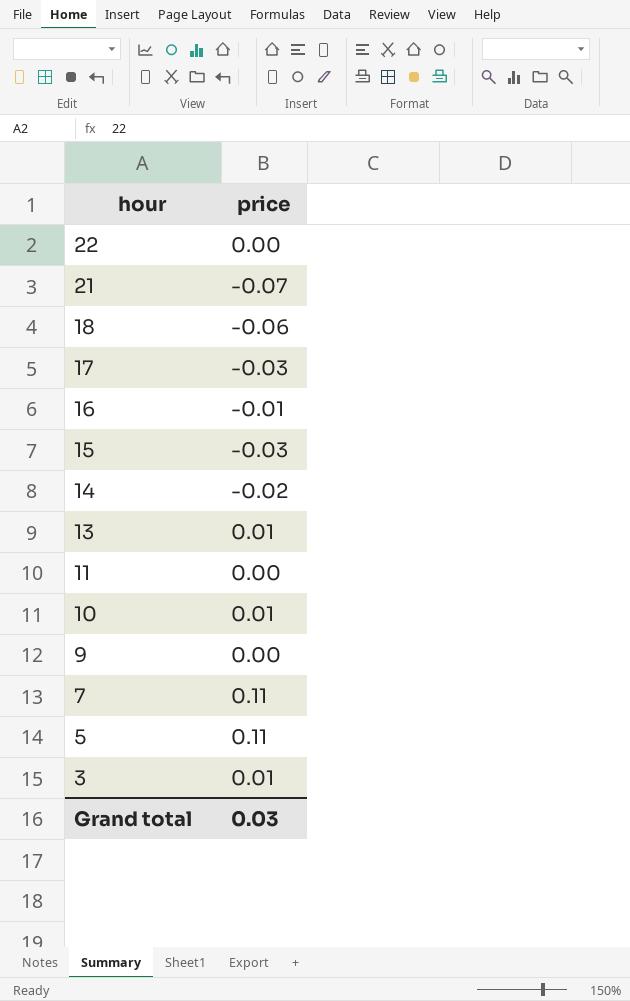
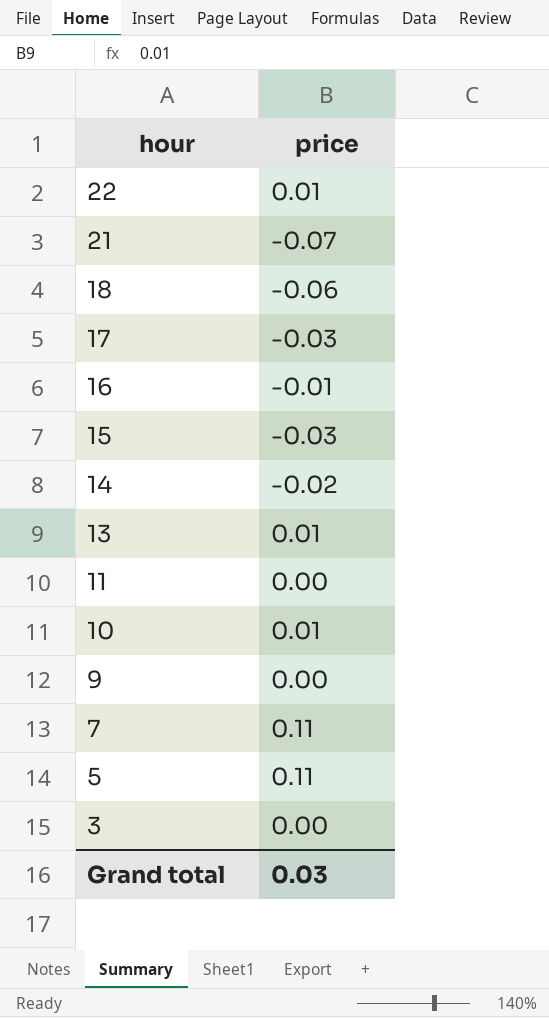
22 | price: 0.00 -> 0.01
3 | price: 0.01 -> 0.00

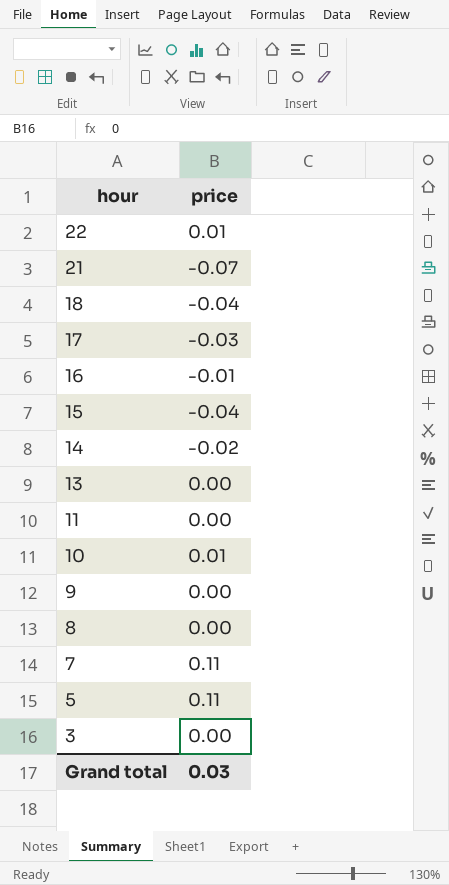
18 | price: -0.06 -> -0.04
15 | price: -0.03 -> -0.04
13 | price: 0.01 -> 0.00
row 8: none -> 0.00

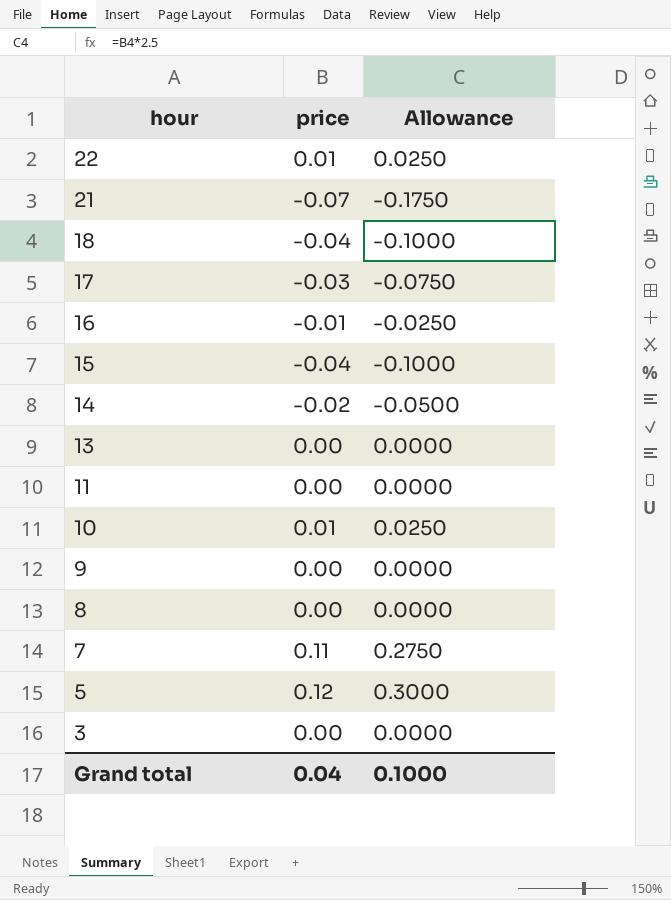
column Allowance | formula: none -> [price] * 2.5
5 | price: 0.11 -> 0.12
Grand total | price: 0.03 -> 0.04

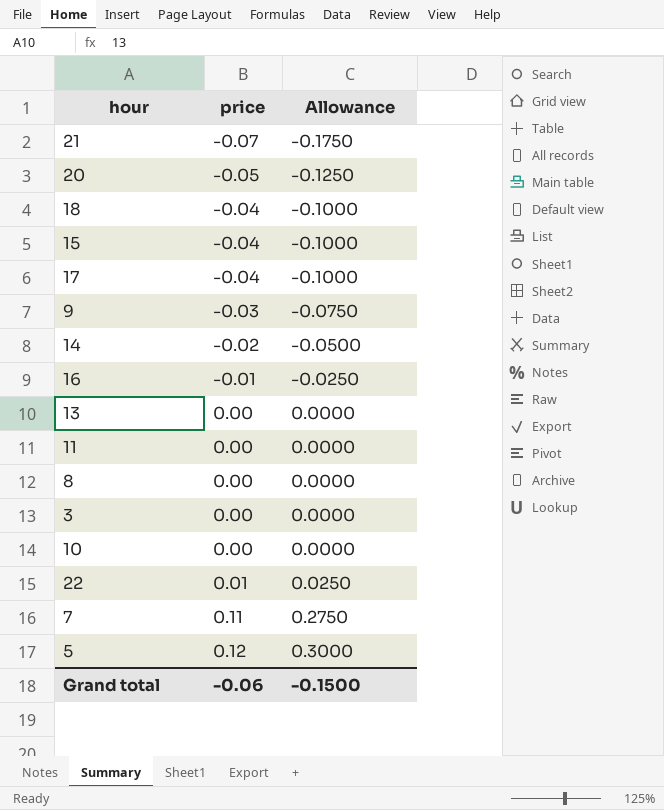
row order: hour descending -> price ascending
row 20: none -> -0.05 | -0.1250
17 | price: -0.03 -> -0.04
17 | Allowance: -0.0750 -> -0.1000
9 | price: 0.00 -> -0.03
9 | Allowance: 0.0000 -> -0.0750
10 | price: 0.01 -> 0.00
10 | Allowance: 0.0250 -> 0.0000
Grand total | price: 0.04 -> -0.06
Grand total | Allowance: 0.1000 -> -0.1500

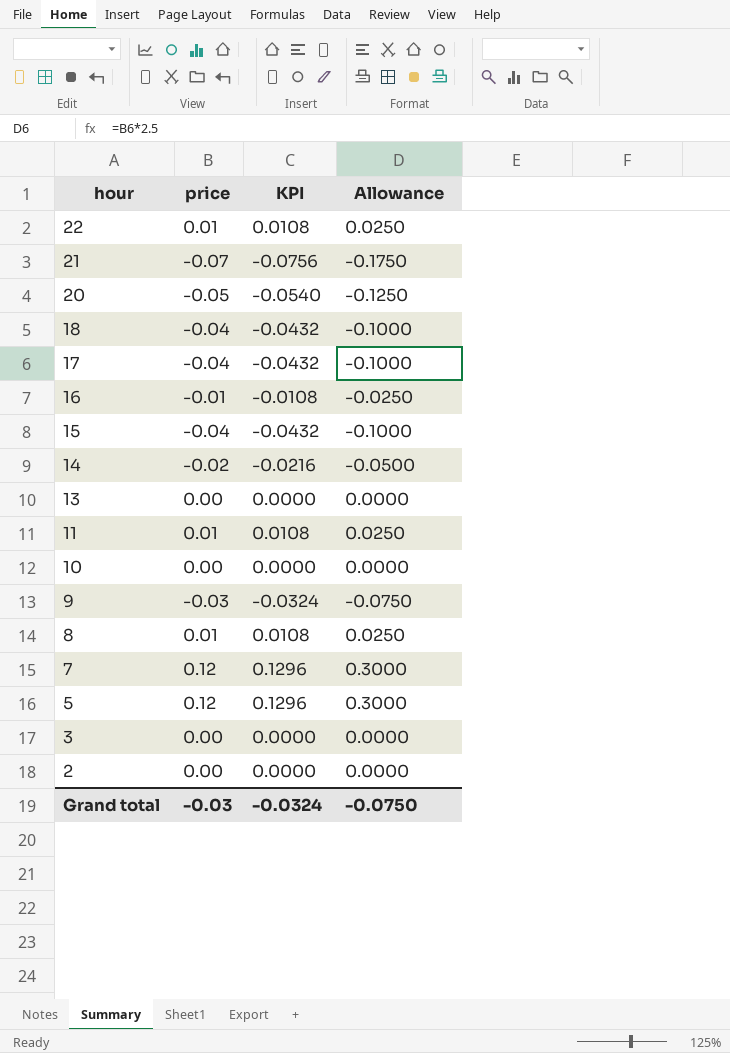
row order: price ascending -> hour descending
column KPI | formula: none -> [price] * 1.08
11 | price: 0.00 -> 0.01
11 | Allowance: 0.0000 -> 0.0250
8 | price: 0.00 -> 0.01
8 | Allowance: 0.0000 -> 0.0250
7 | price: 0.11 -> 0.12
7 | Allowance: 0.2750 -> 0.3000
row 2: none -> 0.00 | 0.0000 | 0.0000
Grand total | price: -0.06 -> -0.03
Grand total | Allowance: -0.1500 -> -0.0750

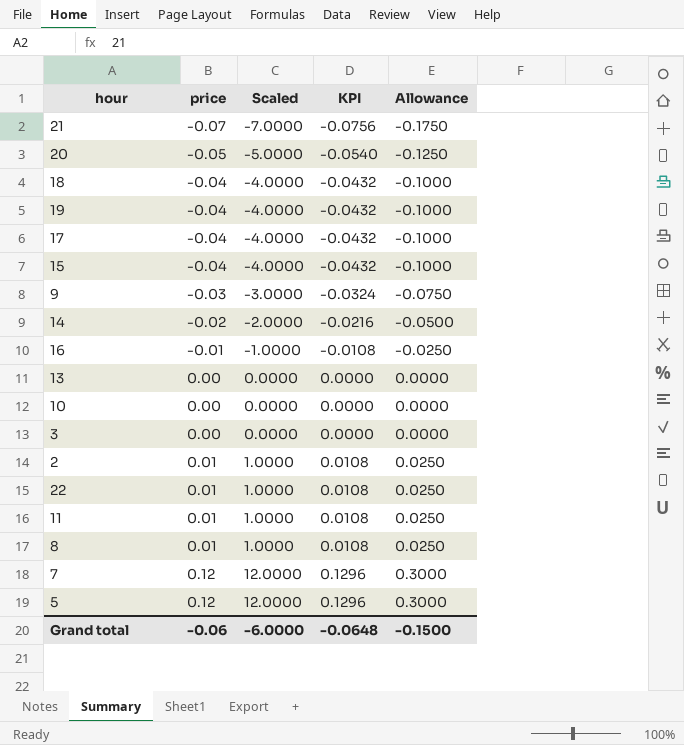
row order: hour descending -> price ascending
column Scaled | formula: none -> [price] * 100
row 19: none -> -0.04 | -4.0000 | -0.0432 | -0.1000
2 | price: 0.00 -> 0.01
2 | KPI: 0.0000 -> 0.0108
2 | Allowance: 0.0000 -> 0.0250
Grand total | price: -0.03 -> -0.06
Grand total | KPI: -0.0324 -> -0.0648
Grand total | Allowance: -0.0750 -> -0.1500

